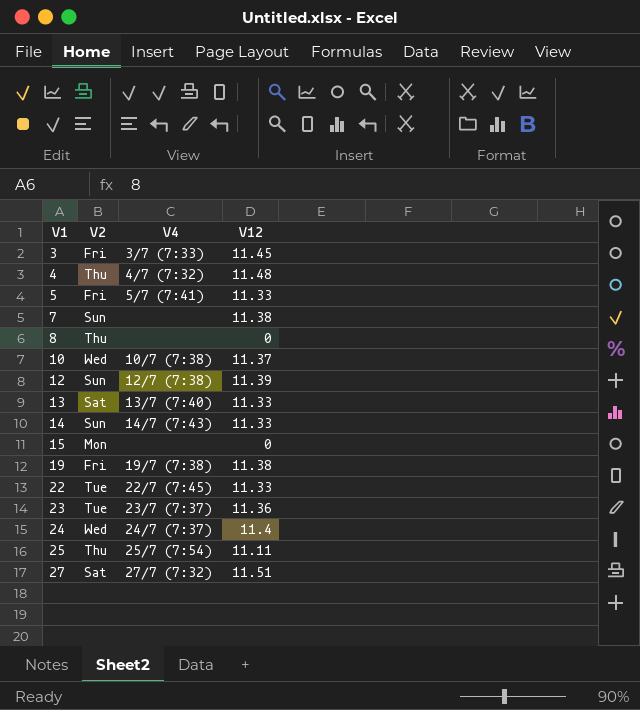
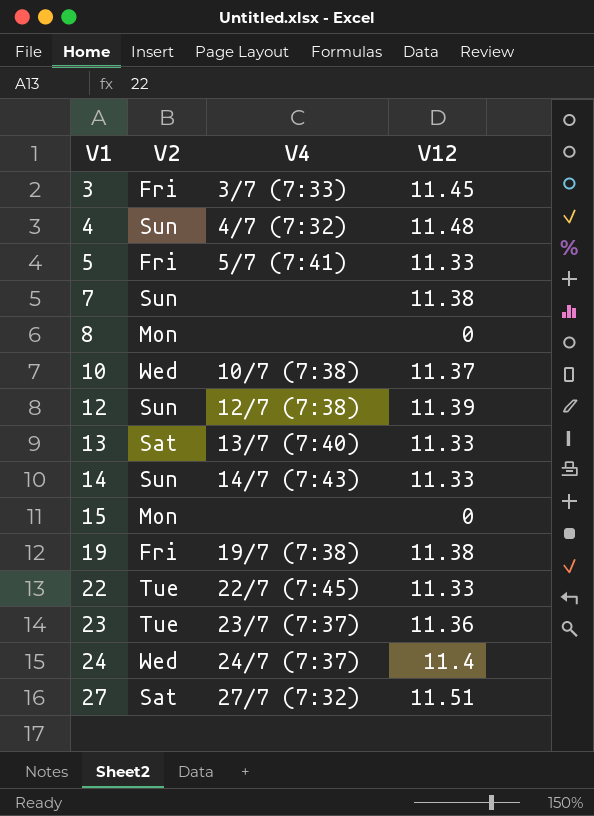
row 25: Thu | 25/7 (7:54) | 11.11 -> none
4 | V2: Thu -> Sun
8 | V2: Thu -> Mon

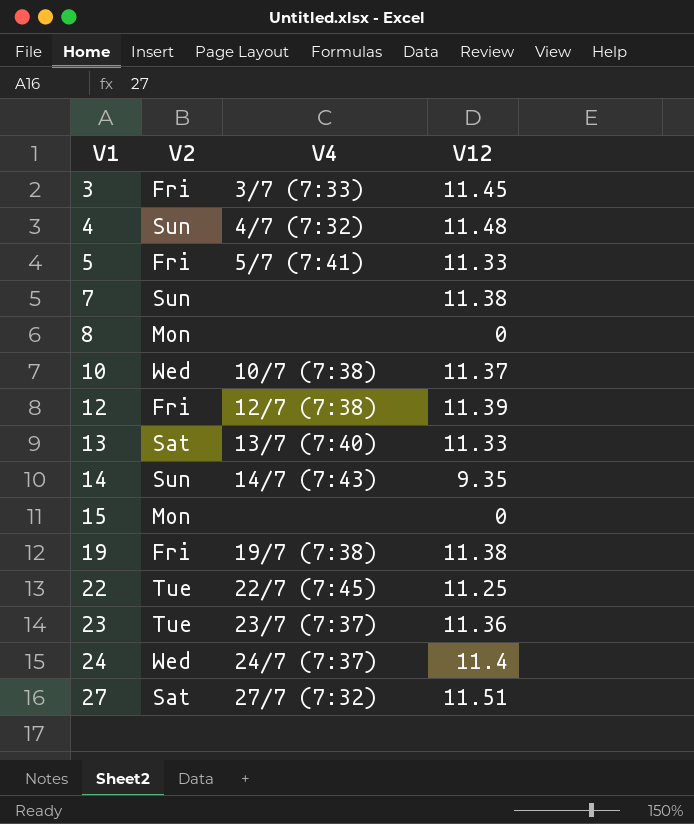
12 | V2: Sun -> Fri
14 | V12: 11.33 -> 9.35
22 | V12: 11.33 -> 11.25

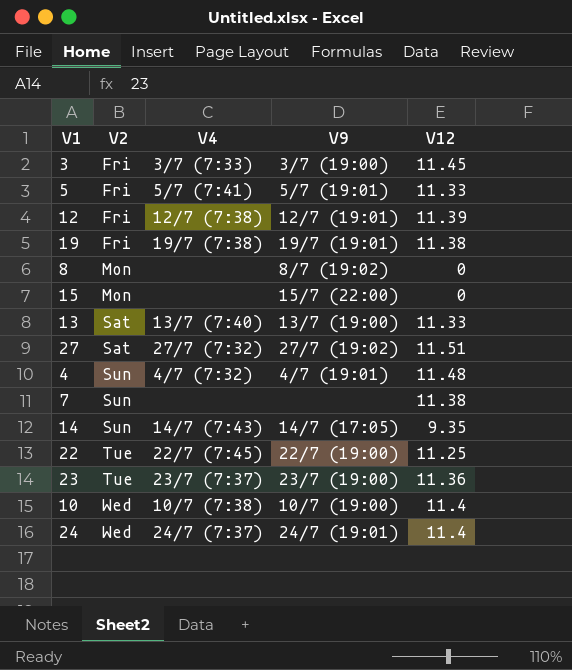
row order: V1 ascending -> V2 ascending
column V9 | position: none -> 4
10 | V12: 11.37 -> 11.4

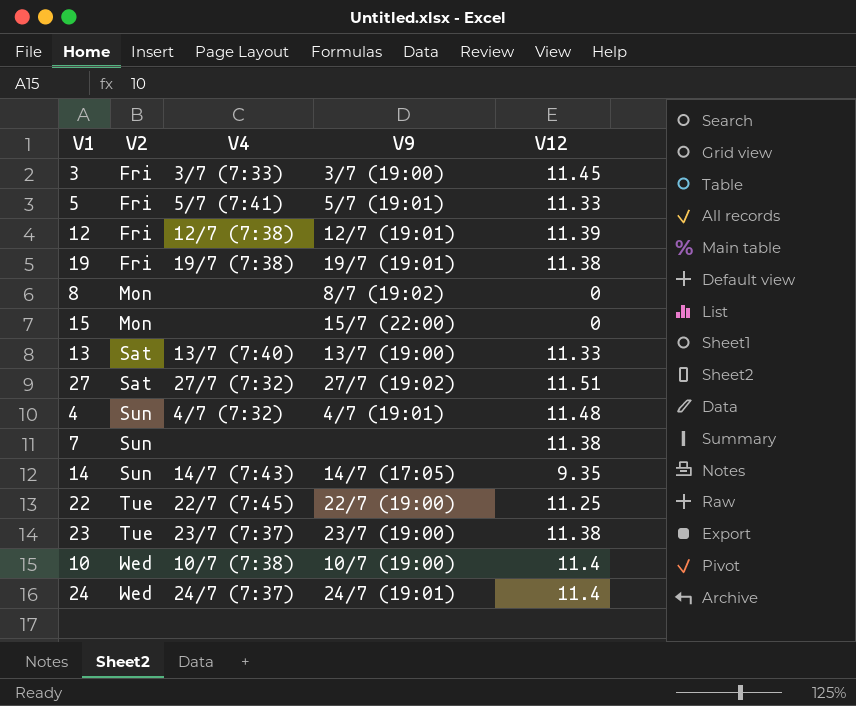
23 | V12: 11.36 -> 11.38

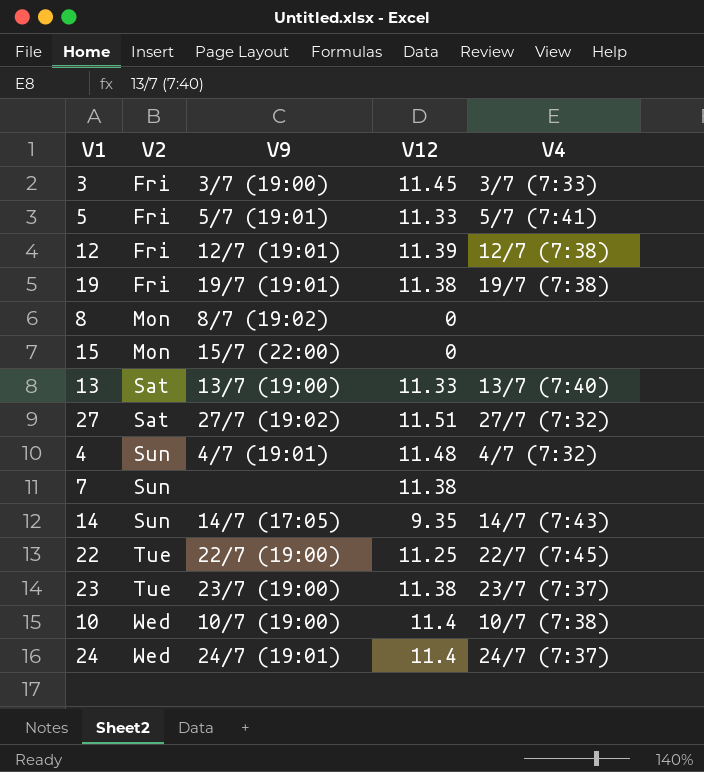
column V4 | position: 3 -> 5

